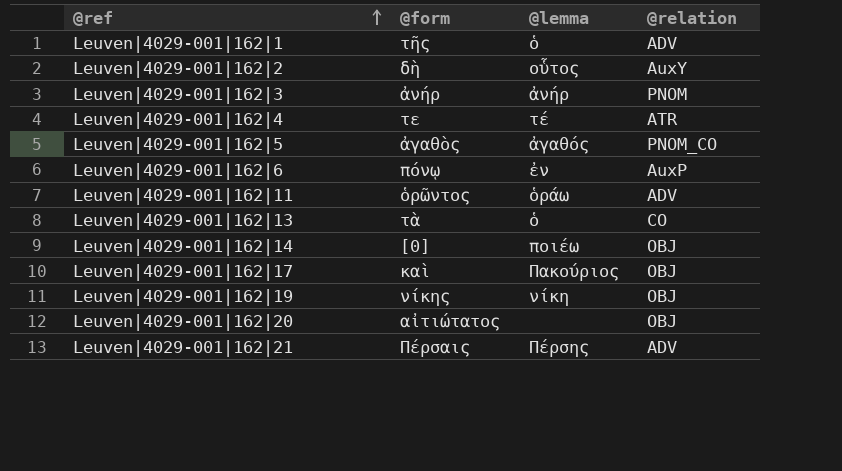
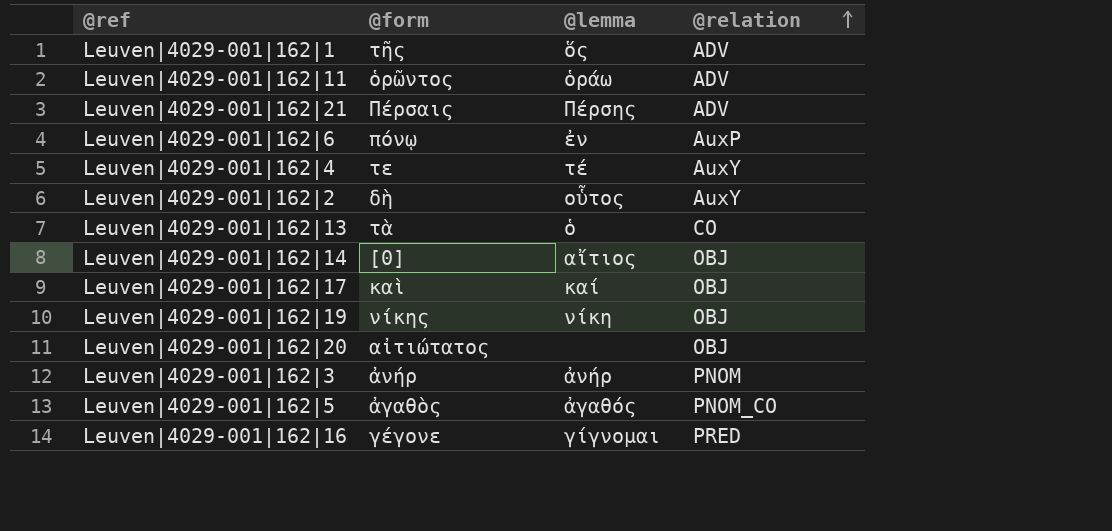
row order: @ref ascending -> @relation ascending
Leuven|4029-001|162|1 | @lemma: ὁ -> ὅς
Leuven|4029-001|162|4 | @relation: ATR -> AuxY
Leuven|4029-001|162|14 | @lemma: ποιέω -> αἴτιος
Leuven|4029-001|162|17 | @lemma: Πακούριος -> καί
row Leuven|4029-001|162|16: none -> γέγονε | γίγνομαι | PRED

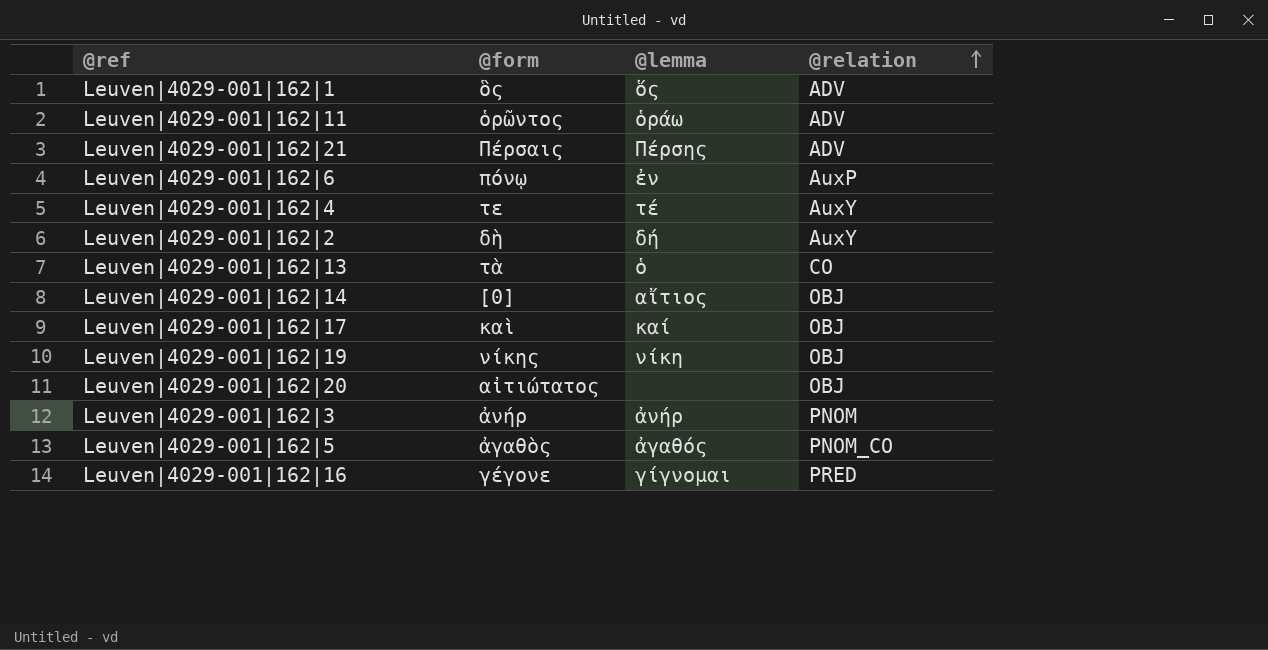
Leuven|4029-001|162|1 | @form: τῆς -> ὃς
Leuven|4029-001|162|2 | @lemma: οὗτος -> δή

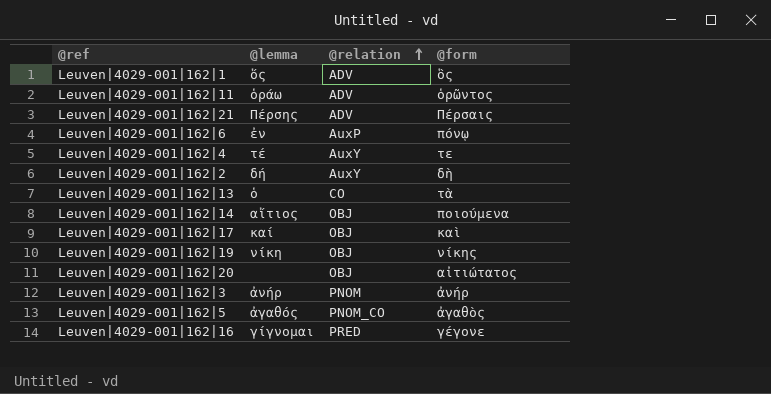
column @form | position: 2 -> 4
Leuven|4029-001|162|14 | @form: [0] -> ποιούμενα

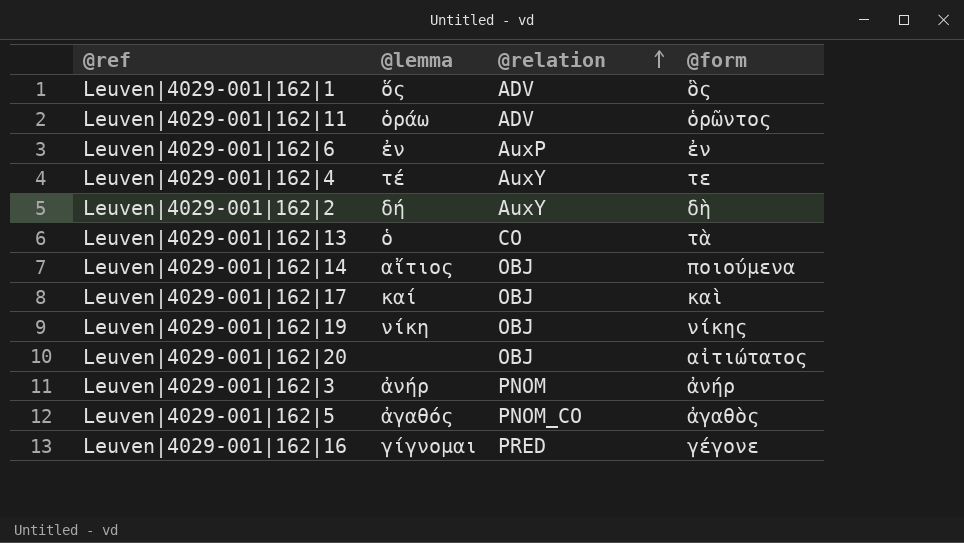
row Leuven|4029-001|162|21: Πέρσης | ADV | Πέρσαις -> none
Leuven|4029-001|162|6 | @form: πόνῳ -> ἐν

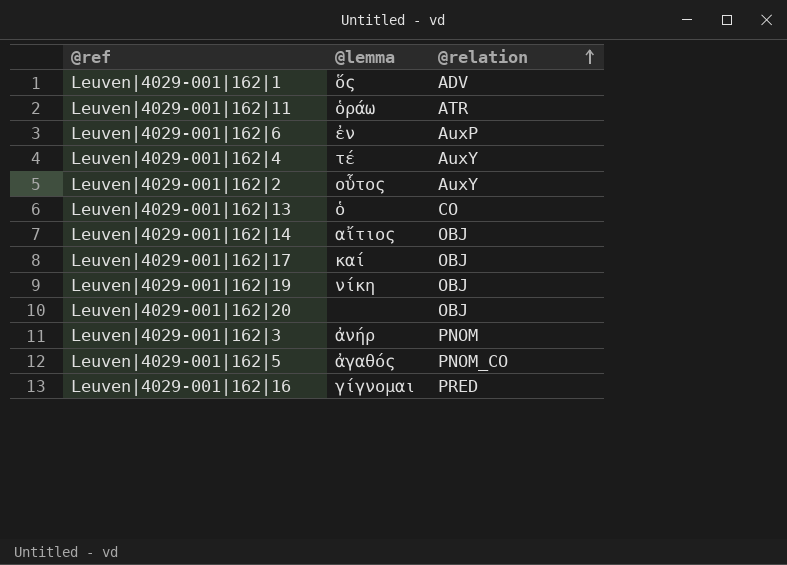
column @form | position: 4 -> none
Leuven|4029-001|162|11 | @relation: ADV -> ATR
Leuven|4029-001|162|2 | @lemma: δή -> οὗτος

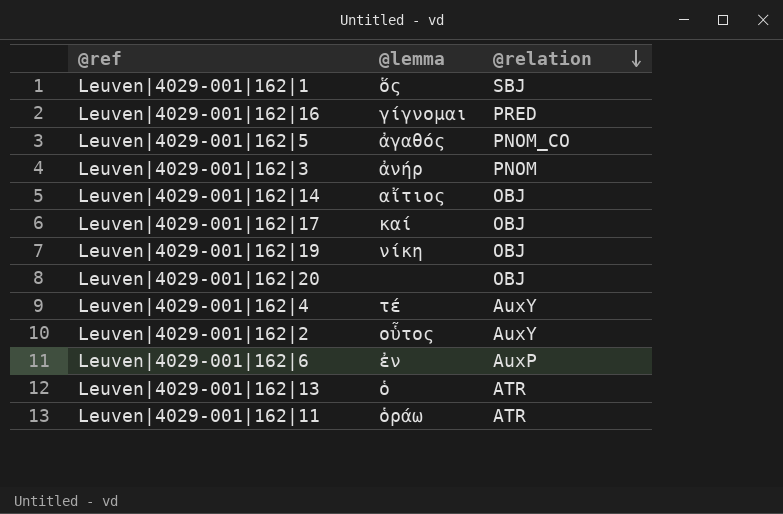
row order: @relation ascending -> @relation descending
Leuven|4029-001|162|1 | @relation: ADV -> SBJ
Leuven|4029-001|162|13 | @relation: CO -> ATR

